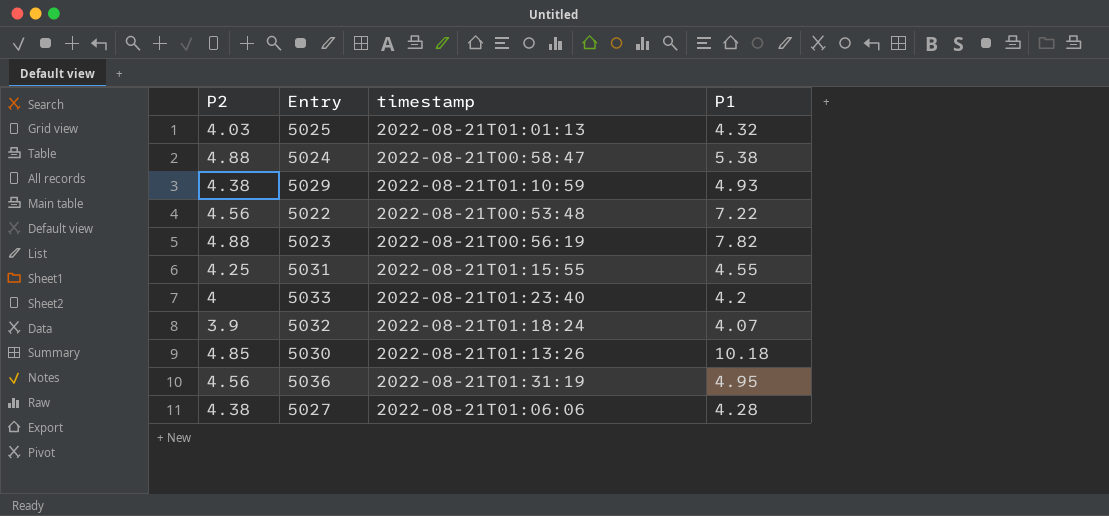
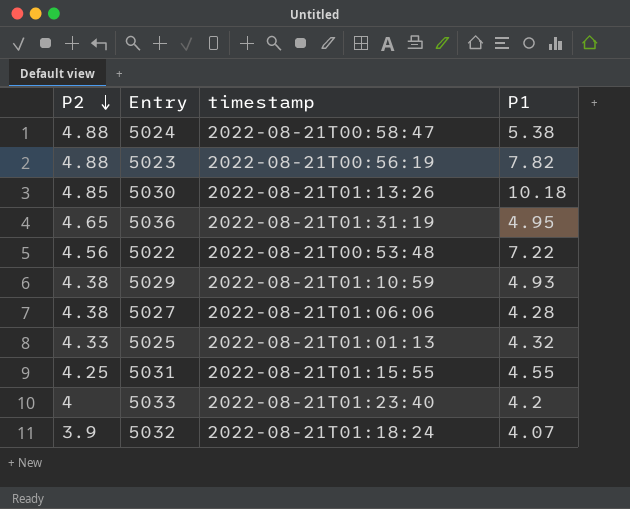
row order: none -> P2 descending
5036 | P2: 4.56 -> 4.65
5025 | P2: 4.03 -> 4.33

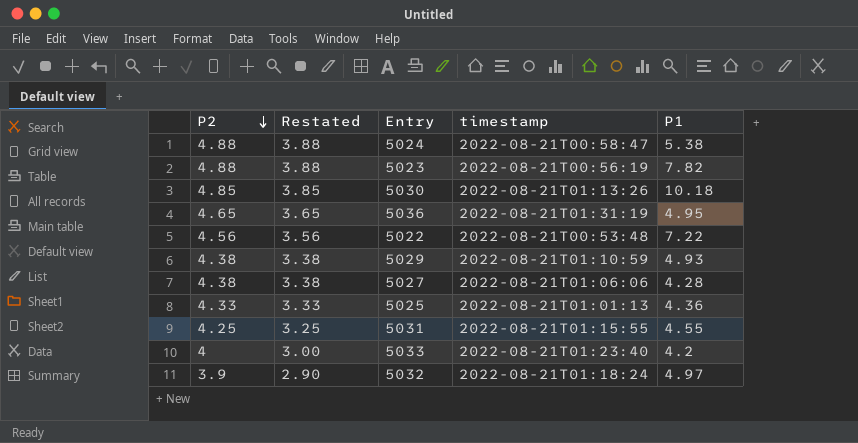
column Restated | formula: none -> [P2] - 1
5025 | P1: 4.32 -> 4.36
5032 | P1: 4.07 -> 4.97

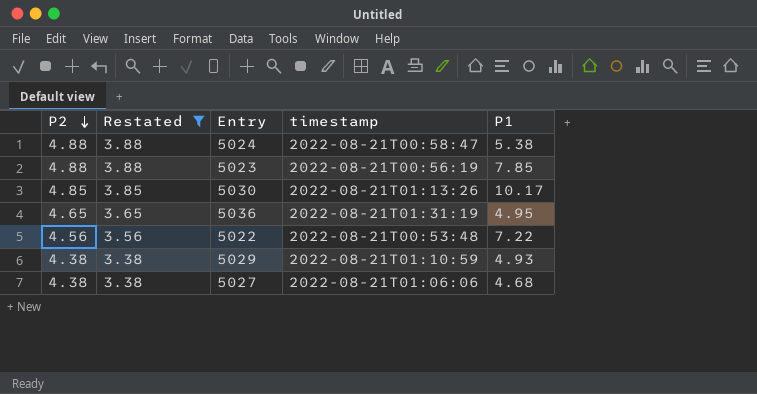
filter: none -> Restated >= 3.38
5023 | P1: 7.82 -> 7.85
5030 | P1: 10.18 -> 10.17
5027 | P1: 4.28 -> 4.68

